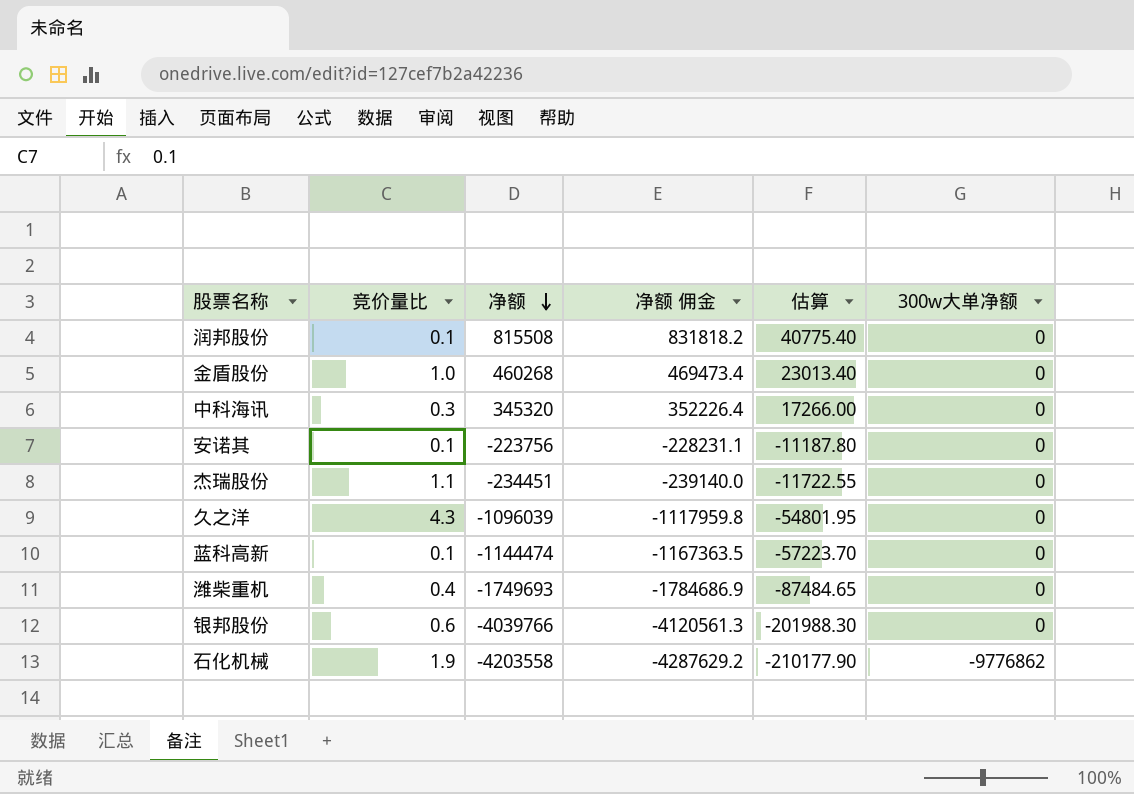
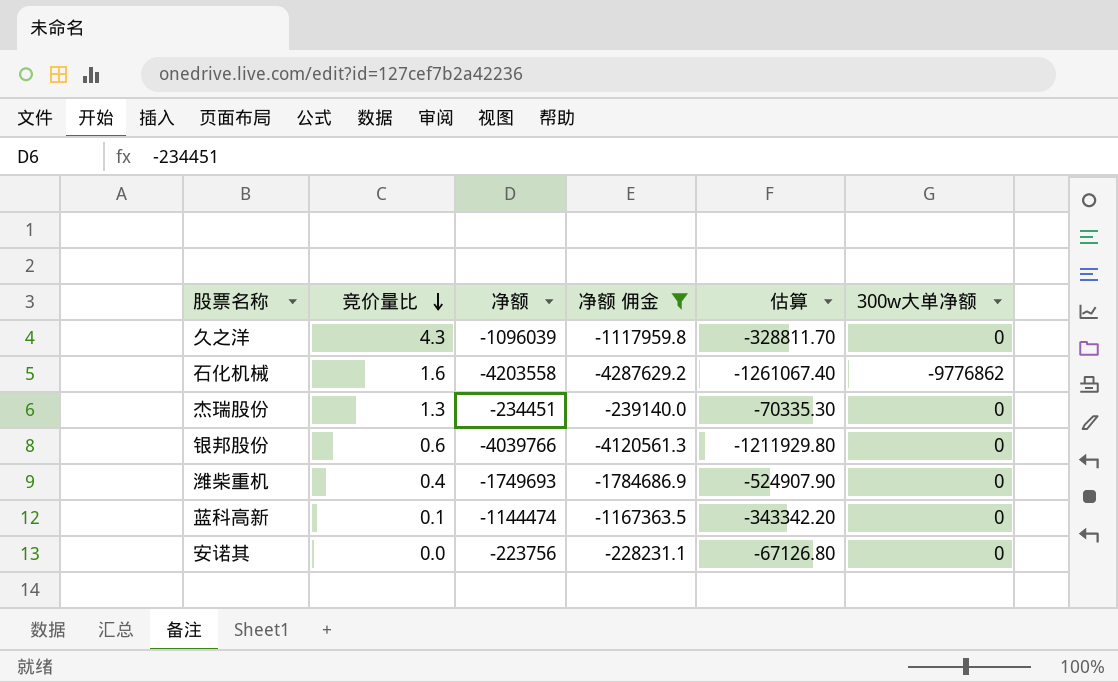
filter: none -> 净额 佣金 <= -228231.1
row order: 净额 descending -> 竞价量比 descending
column 估算 | formula: [净额] * 0.05 -> [净额] * 0.3
石化机械 | 竞价量比: 1.9 -> 1.6
杰瑞股份 | 竞价量比: 1.1 -> 1.3
安诺其 | 竞价量比: 0.1 -> 0.0

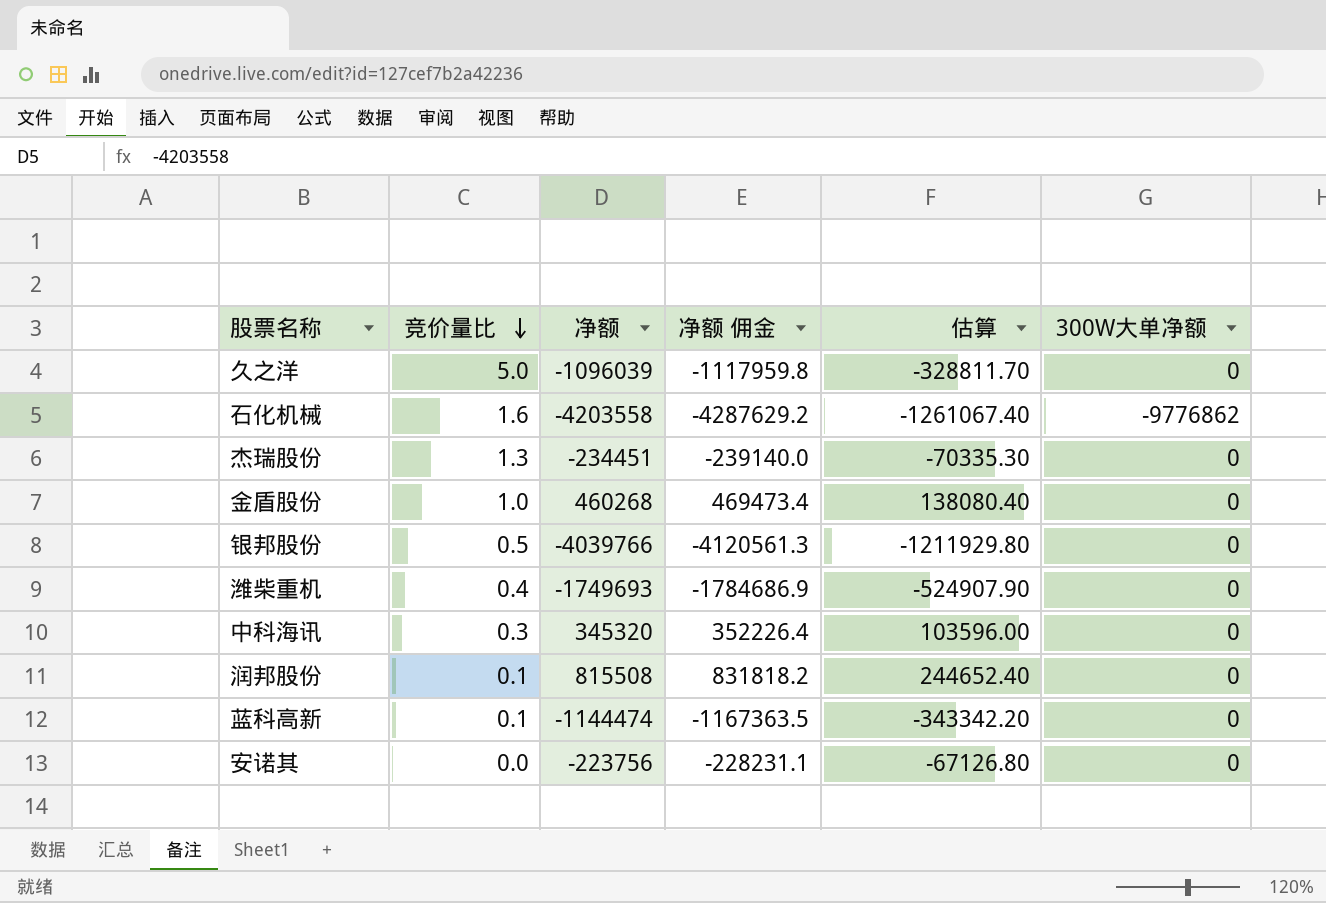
filter: 净额 佣金 <= -228231.1 -> none
column name: 300w大单净额 -> 300W大单净额
久之洋 | 竞价量比: 4.3 -> 5.0
银邦股份 | 竞价量比: 0.6 -> 0.5

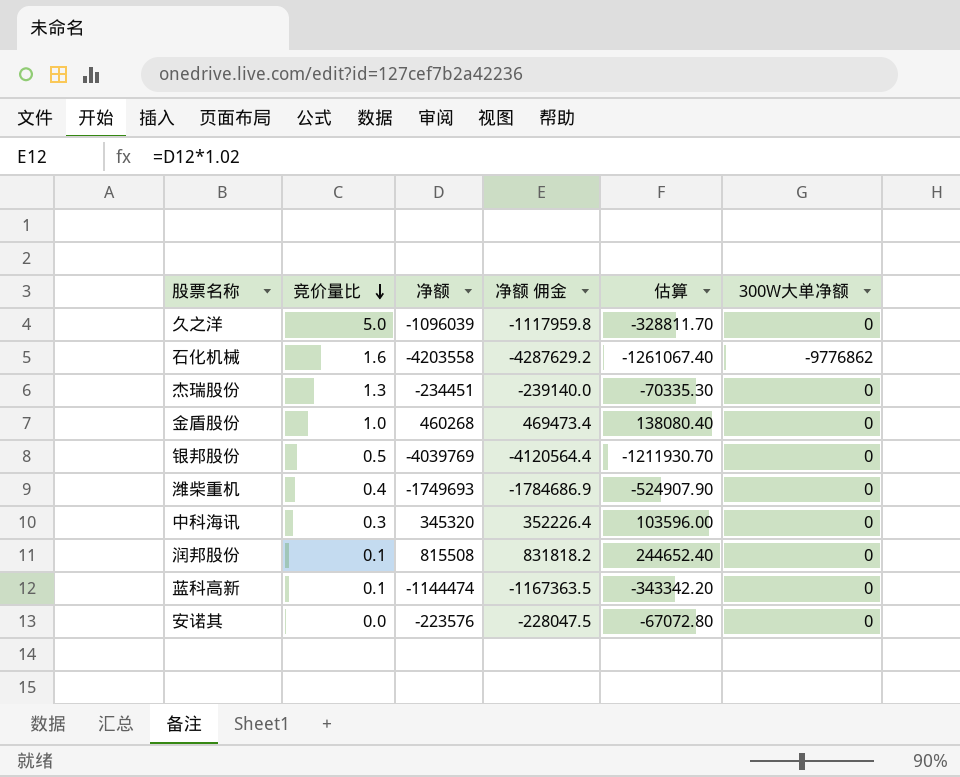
银邦股份 | 净额: -4039766 -> -4039769
银邦股份 | 净额 佣金: -4120561.3 -> -4120564.4
银邦股份 | 估算: -1211929.80 -> -1211930.70
安诺其 | 净额: -223756 -> -223576
安诺其 | 净额 佣金: -228231.1 -> -228047.5
安诺其 | 估算: -67126.80 -> -67072.80

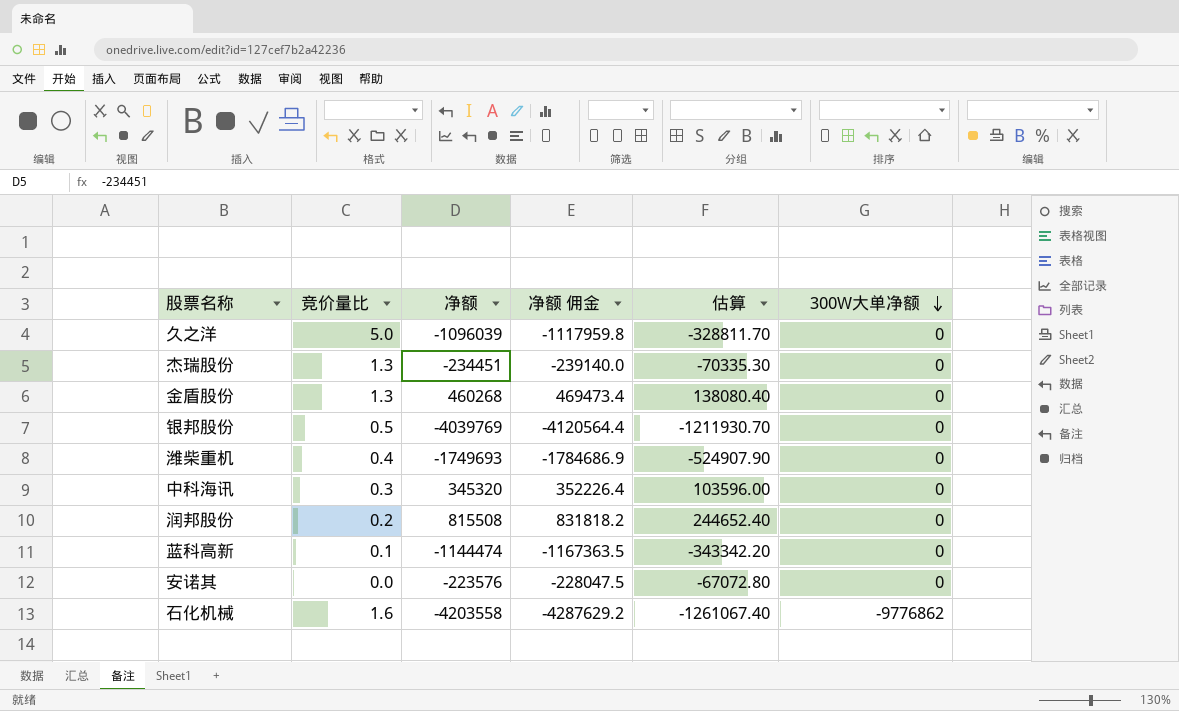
row order: 竞价量比 descending -> 300W大单净额 descending
金盾股份 | 竞价量比: 1.0 -> 1.3
润邦股份 | 竞价量比: 0.1 -> 0.2

